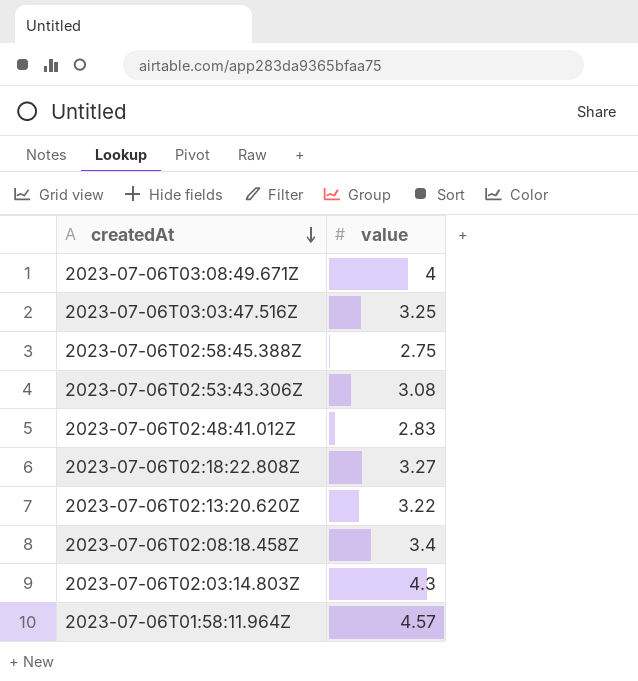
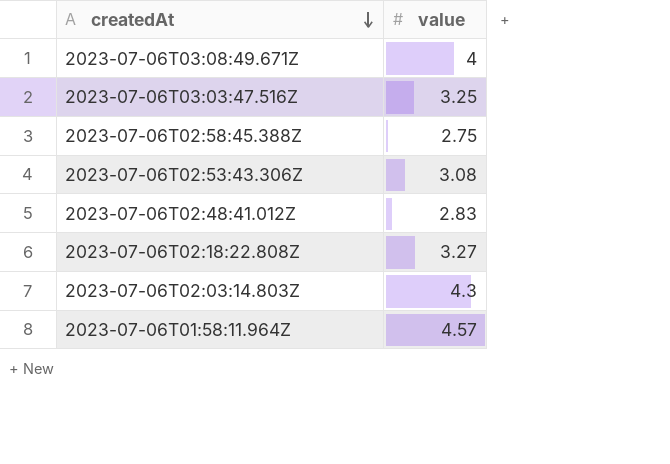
row 2023-07-06T02:13:20.620Z: 3.22 -> none
row 2023-07-06T02:08:18.458Z: 3.4 -> none

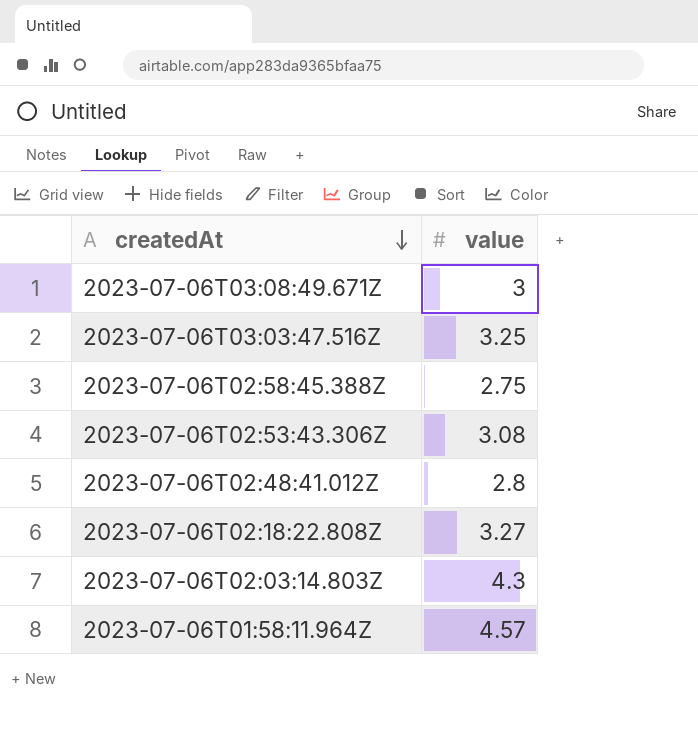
2023-07-06T03:08:49.671Z | value: 4 -> 3
2023-07-06T02:48:41.012Z | value: 2.83 -> 2.8

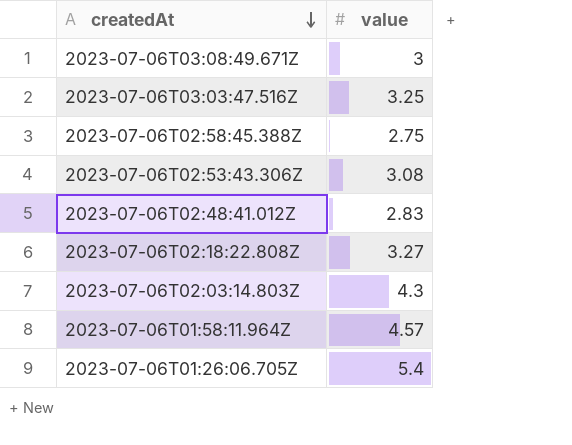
2023-07-06T02:48:41.012Z | value: 2.8 -> 2.83
row 2023-07-06T01:26:06.705Z: none -> 5.4

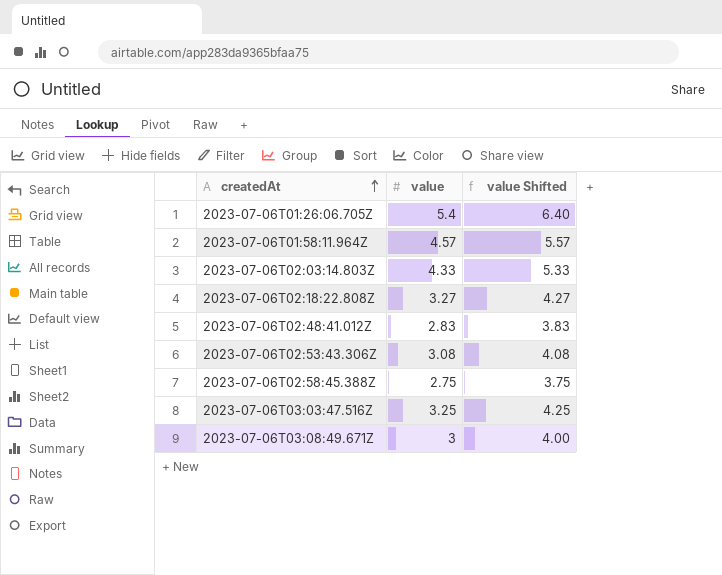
row order: createdAt descending -> createdAt ascending
column value Shifted | formula: none -> [value] + 1
2023-07-06T02:03:14.803Z | value: 4.3 -> 4.33

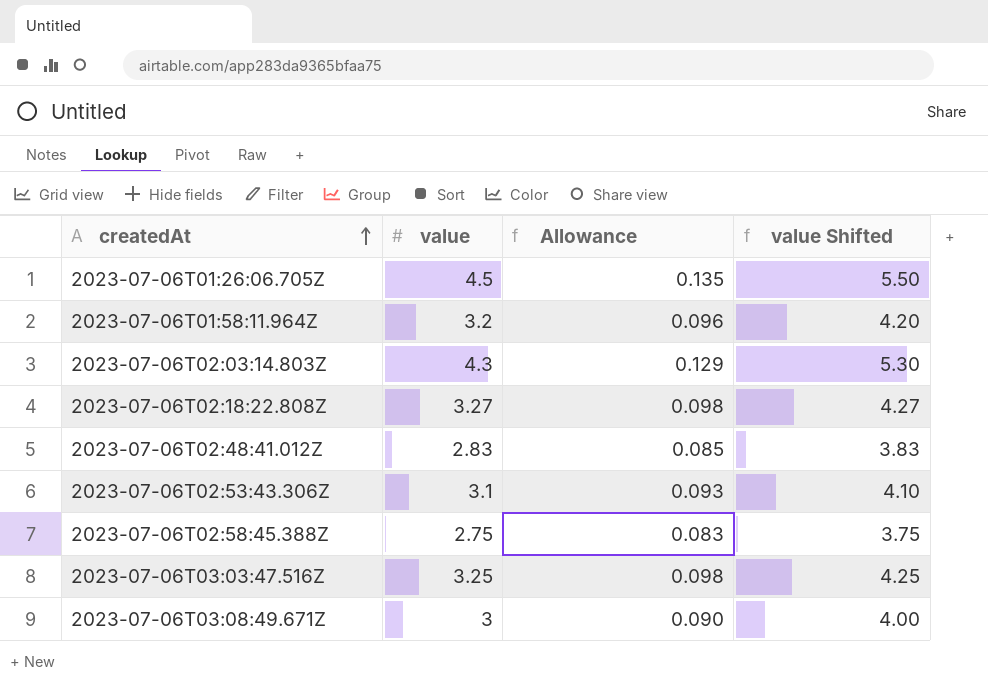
column Allowance | formula: none -> [value] * 0.03
2023-07-06T01:26:06.705Z | value: 5.4 -> 4.5
2023-07-06T01:26:06.705Z | value Shifted: 6.40 -> 5.50
2023-07-06T01:58:11.964Z | value: 4.57 -> 3.2
2023-07-06T01:58:11.964Z | value Shifted: 5.57 -> 4.20
2023-07-06T02:03:14.803Z | value: 4.33 -> 4.3
2023-07-06T02:03:14.803Z | value Shifted: 5.33 -> 5.30
2023-07-06T02:53:43.306Z | value: 3.08 -> 3.1
2023-07-06T02:53:43.306Z | value Shifted: 4.08 -> 4.10

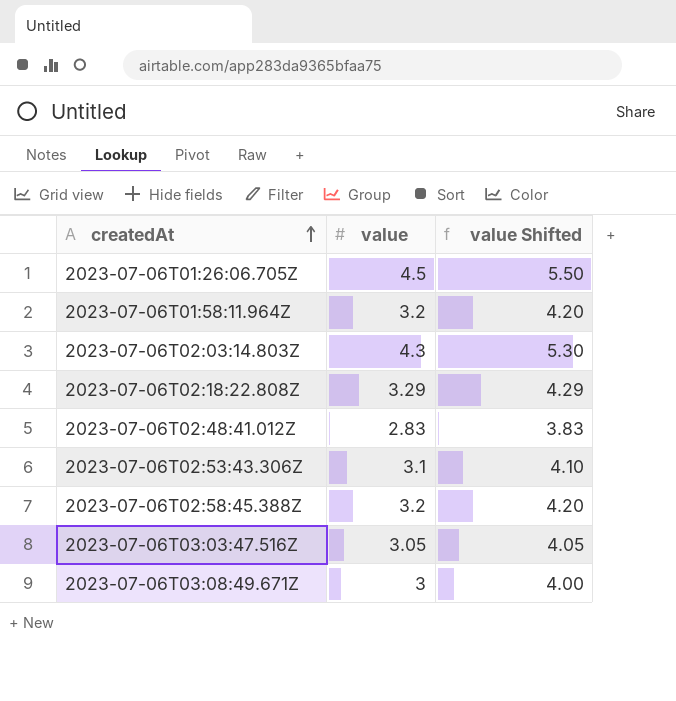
column Allowance | formula: [value] * 0.03 -> none
2023-07-06T02:18:22.808Z | value: 3.27 -> 3.29
2023-07-06T02:18:22.808Z | value Shifted: 4.27 -> 4.29
2023-07-06T02:58:45.388Z | value: 2.75 -> 3.2
2023-07-06T02:58:45.388Z | value Shifted: 3.75 -> 4.20
2023-07-06T03:03:47.516Z | value: 3.25 -> 3.05
2023-07-06T03:03:47.516Z | value Shifted: 4.25 -> 4.05

